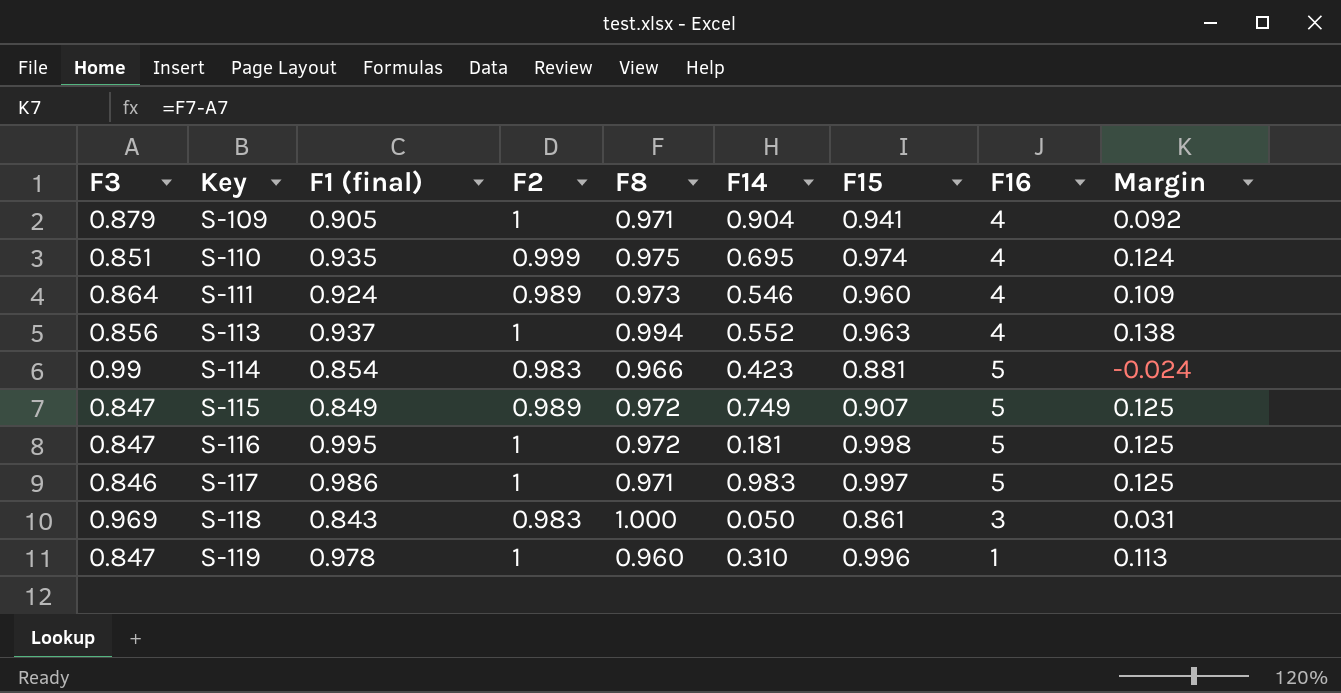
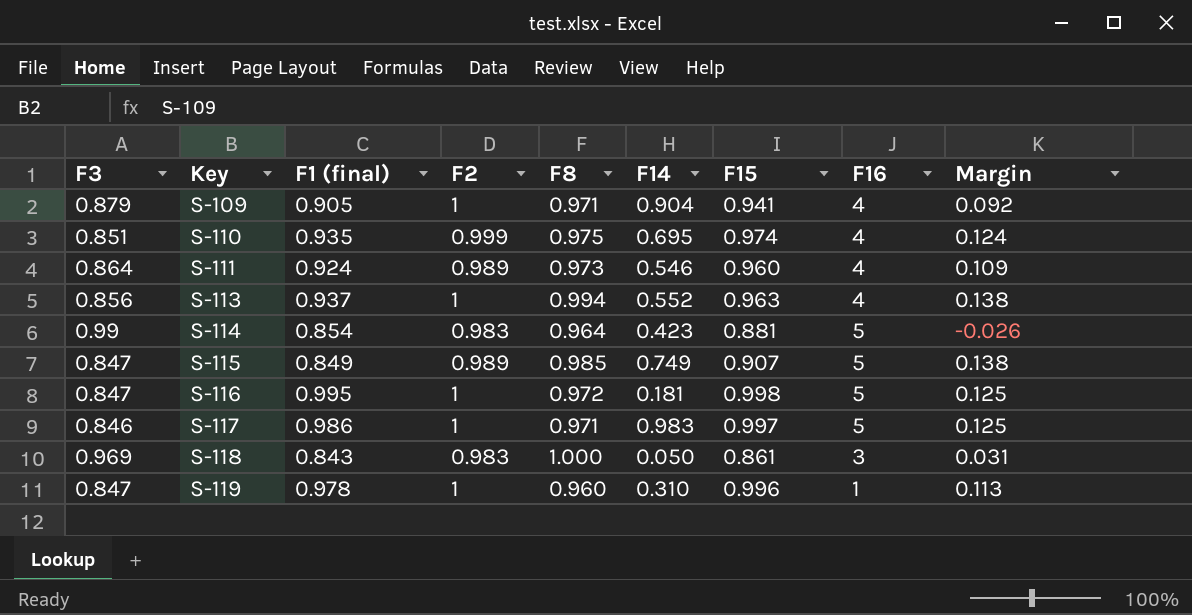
S-114 | F8: 0.966 -> 0.964
S-114 | Margin: -0.024 -> -0.026
S-115 | F8: 0.972 -> 0.985
S-115 | Margin: 0.125 -> 0.138

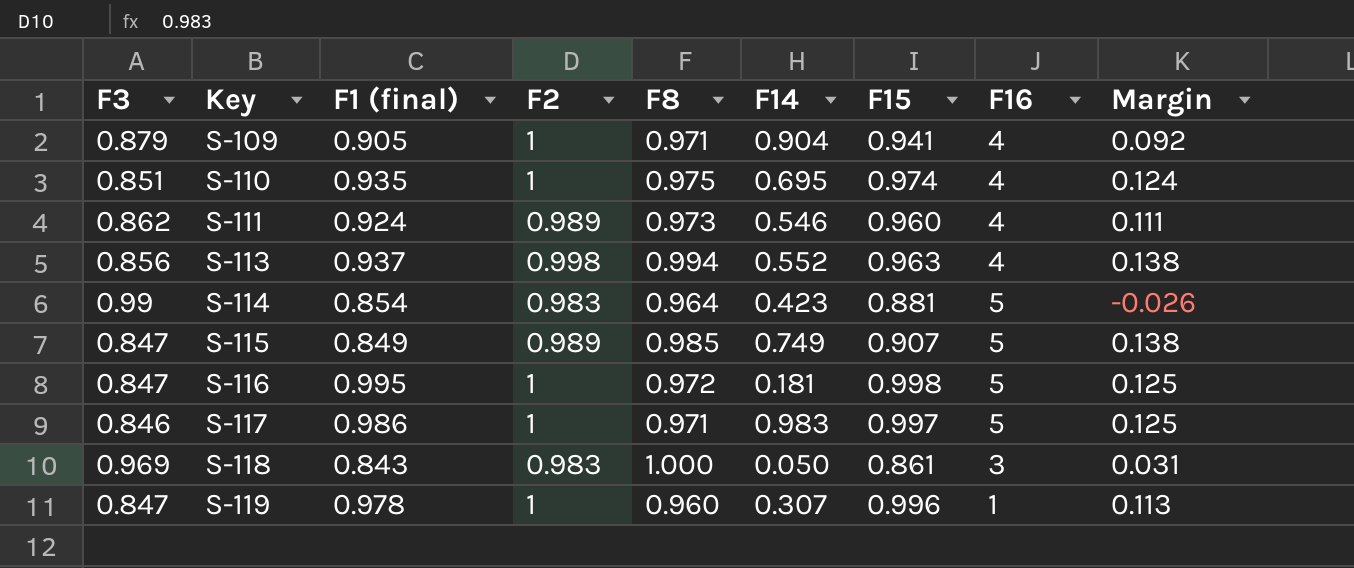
S-110 | F2: 0.999 -> 1
S-111 | F3: 0.864 -> 0.862
S-111 | Margin: 0.109 -> 0.111
S-113 | F2: 1 -> 0.998
S-119 | F14: 0.310 -> 0.307

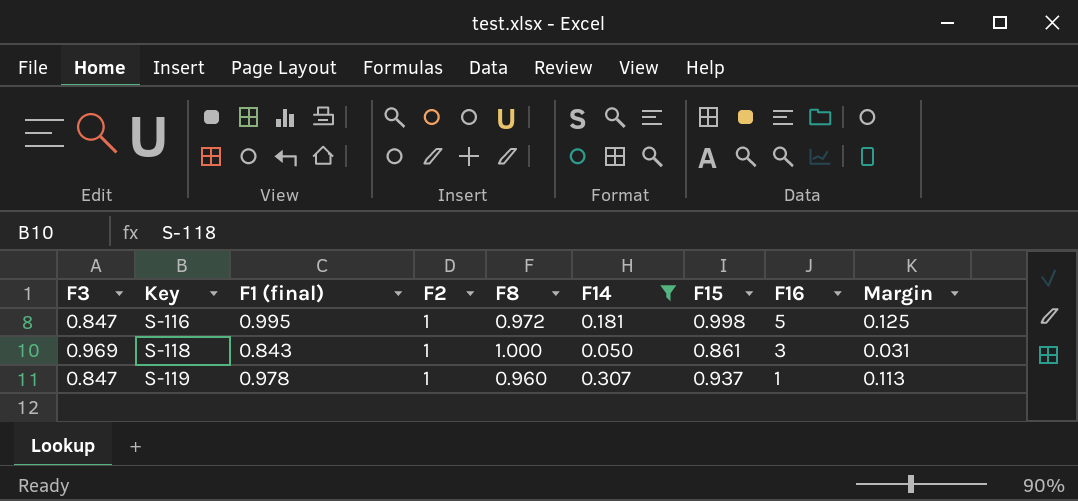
filter: none -> F14 <= 0.307
S-118 | F2: 0.983 -> 1
S-119 | F15: 0.996 -> 0.937

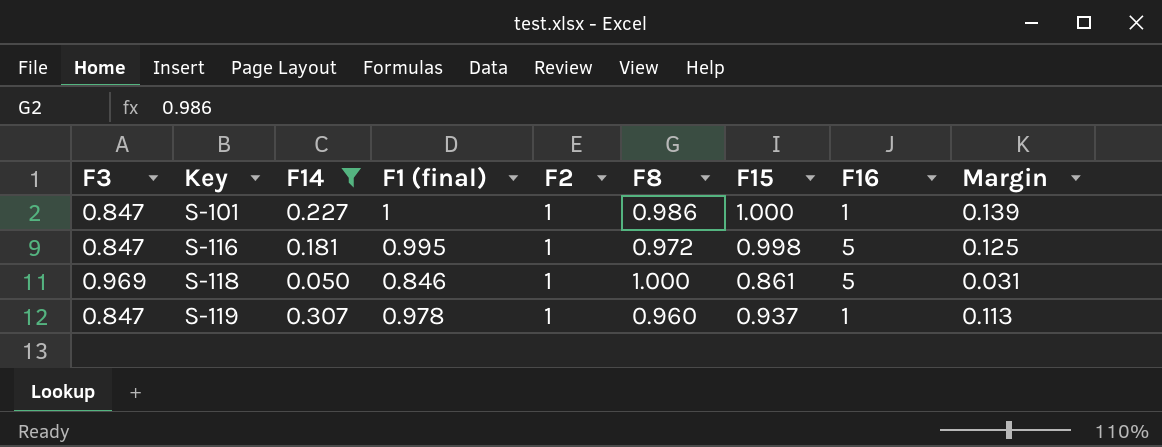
column F14 | position: 6 -> 3
row S-101: none -> 0.847 | 0.227 | 1 | 1 | 0.986 | 1.000 | 1 | 0.139
S-118 | F1 (final): 0.843 -> 0.846
S-118 | F16: 3 -> 5

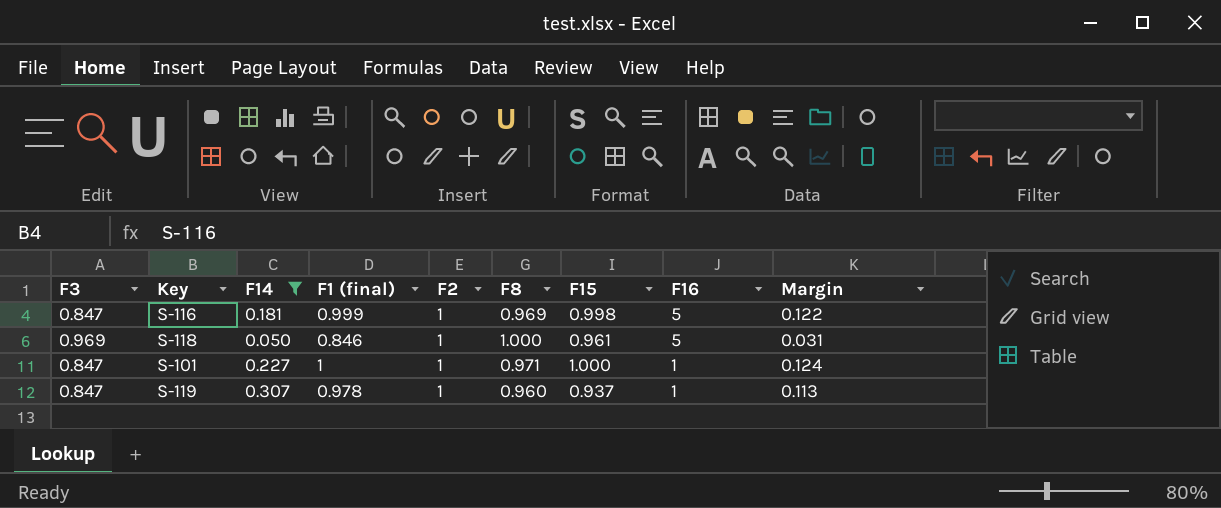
row order: Key ascending -> F16 descending
S-116 | F1 (final): 0.995 -> 0.999
S-116 | F8: 0.972 -> 0.969
S-116 | Margin: 0.125 -> 0.122
S-118 | F15: 0.861 -> 0.961
S-101 | F8: 0.986 -> 0.971
S-101 | Margin: 0.139 -> 0.124

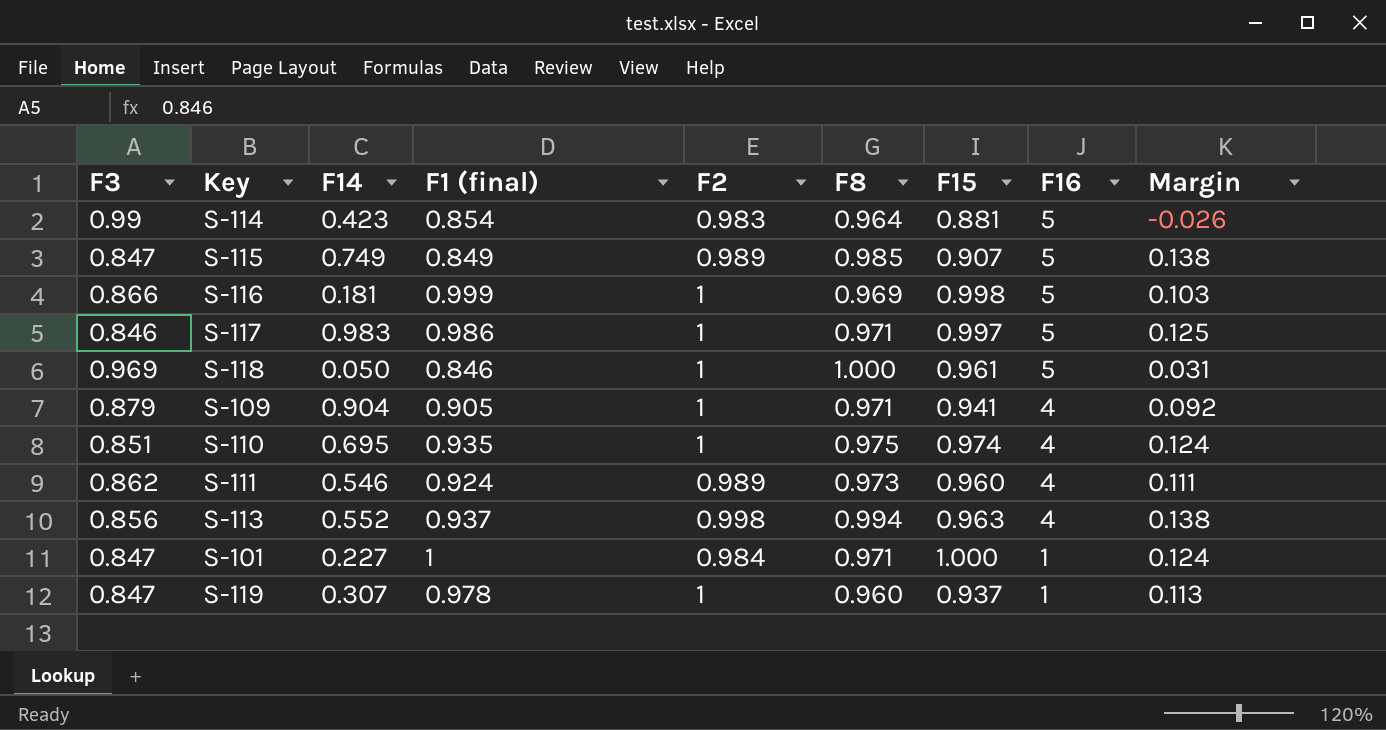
filter: F14 <= 0.307 -> none
S-116 | F3: 0.847 -> 0.866
S-116 | Margin: 0.122 -> 0.103
S-101 | F2: 1 -> 0.984

